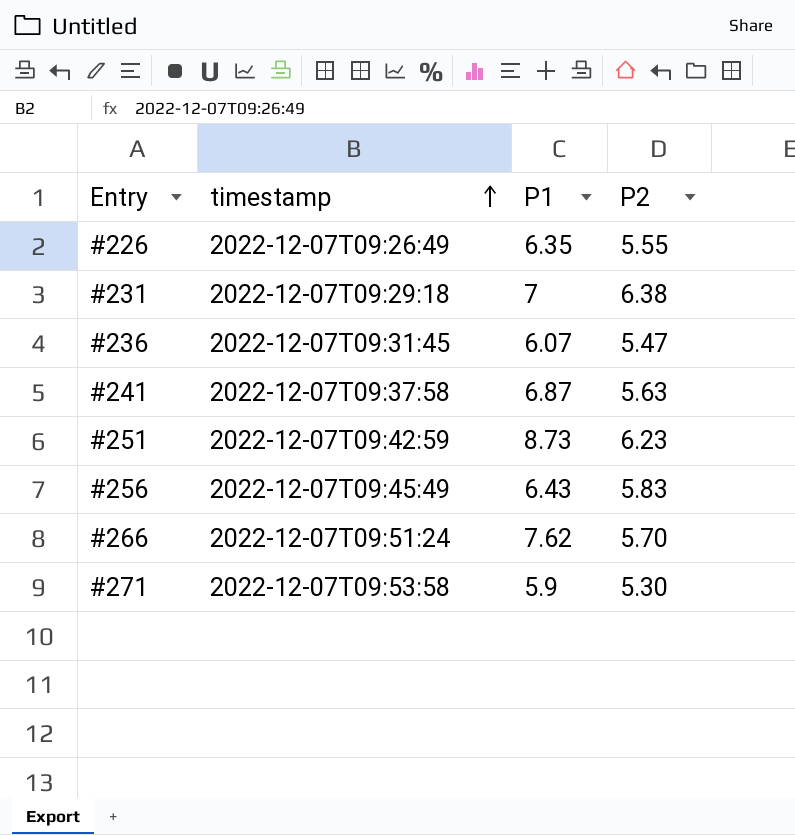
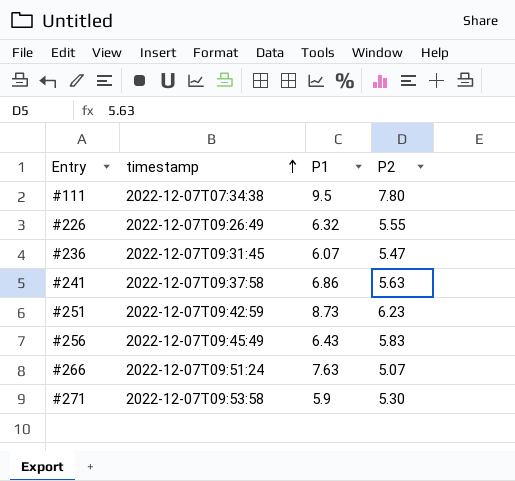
row #231: 2022-12-07T09:29:18 | 7 | 6.38 -> none
row #111: none -> 2022-12-07T07:34:38 | 9.5 | 7.80
#226 | P1: 6.35 -> 6.32
#241 | P1: 6.87 -> 6.86
#266 | P1: 7.62 -> 7.63
#266 | P2: 5.70 -> 5.07

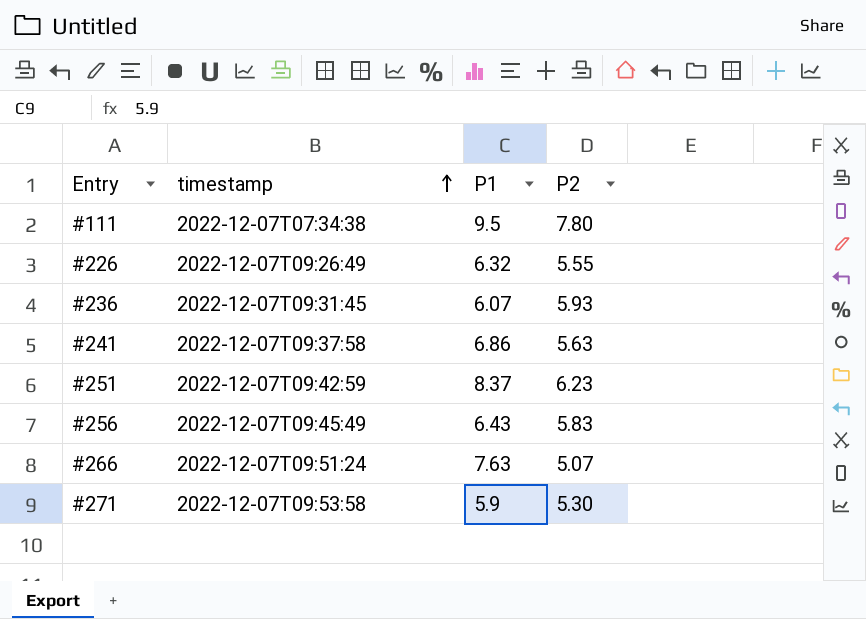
#236 | P2: 5.47 -> 5.93
#251 | P1: 8.73 -> 8.37

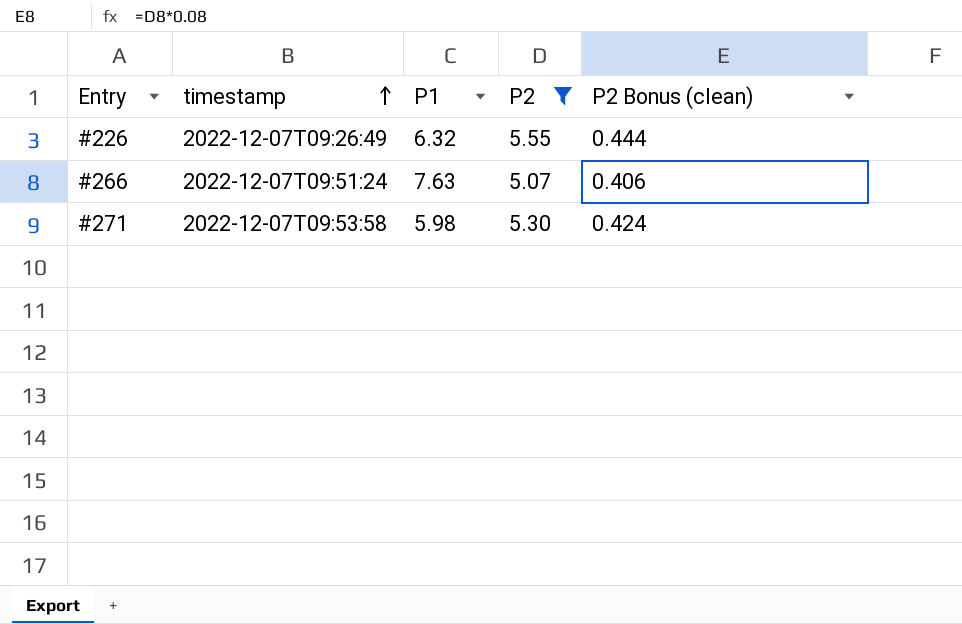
filter: none -> P2 <= 5.55
column P2 Bonus (clean) | formula: none -> [P2] * 0.08
#271 | P1: 5.9 -> 5.98

